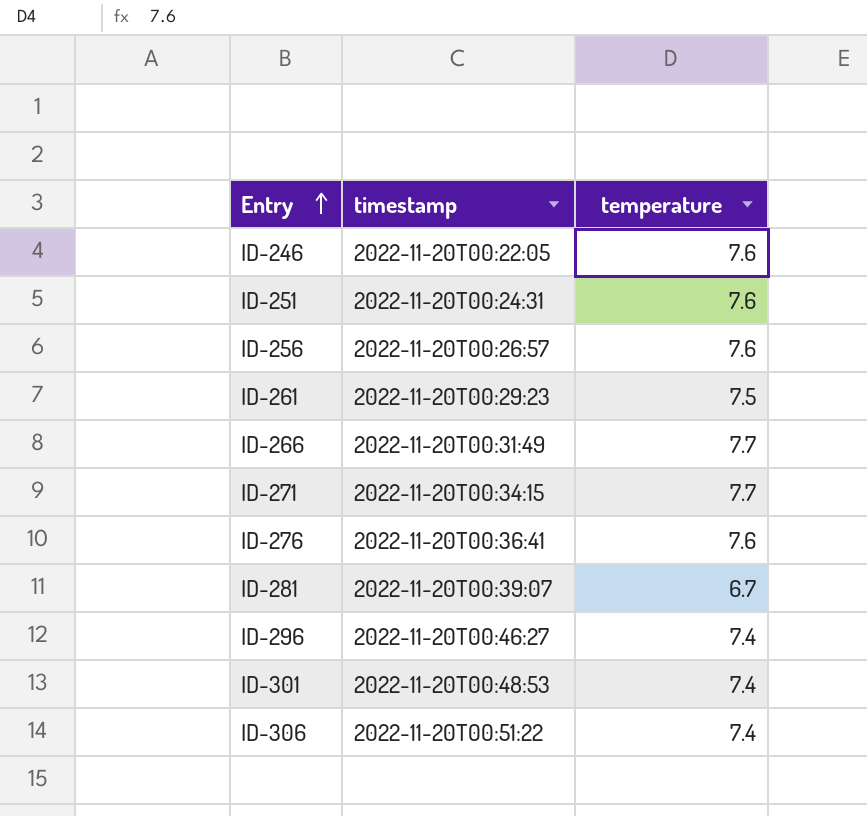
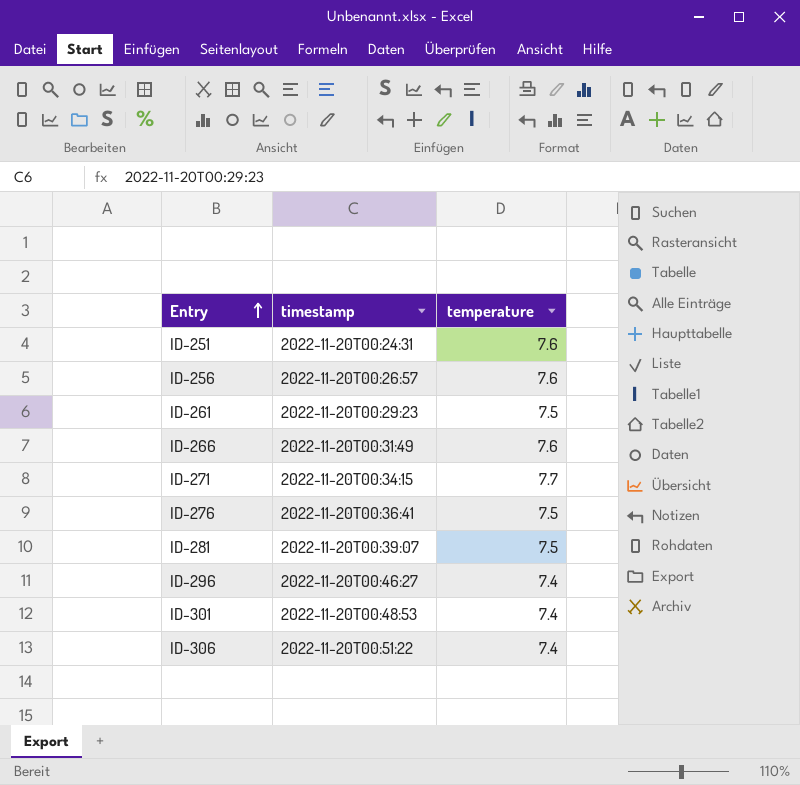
row ID-246: 2022-11-20T00:22:05 | 7.6 -> none
ID-266 | temperature: 7.7 -> 7.6
ID-276 | temperature: 7.6 -> 7.5
ID-281 | temperature: 6.7 -> 7.5

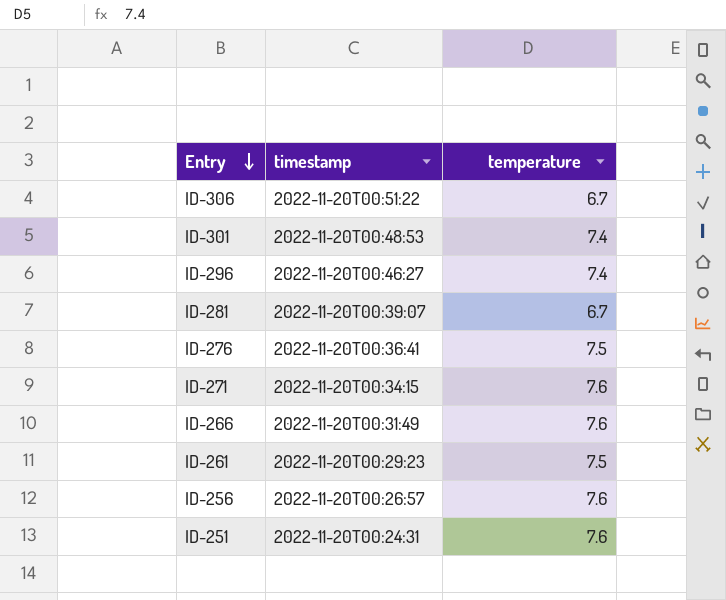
row order: Entry ascending -> Entry descending
ID-306 | temperature: 7.4 -> 6.7
ID-281 | temperature: 7.5 -> 6.7
ID-271 | temperature: 7.7 -> 7.6

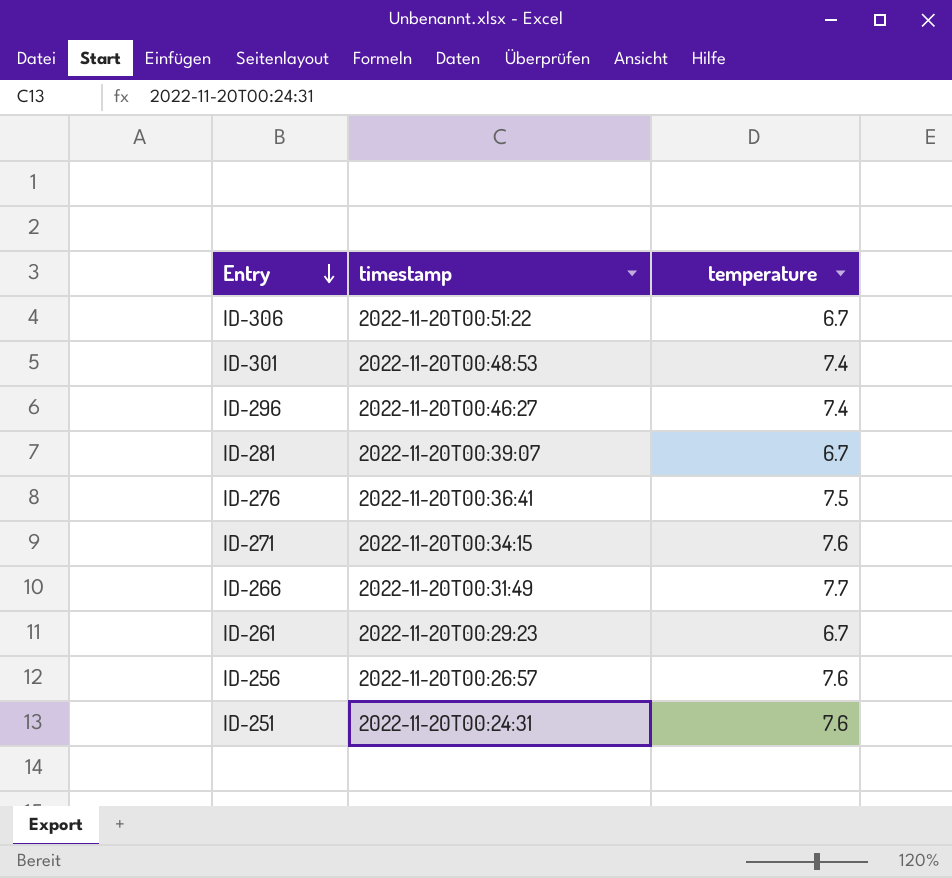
ID-266 | temperature: 7.6 -> 7.7
ID-261 | temperature: 7.5 -> 6.7

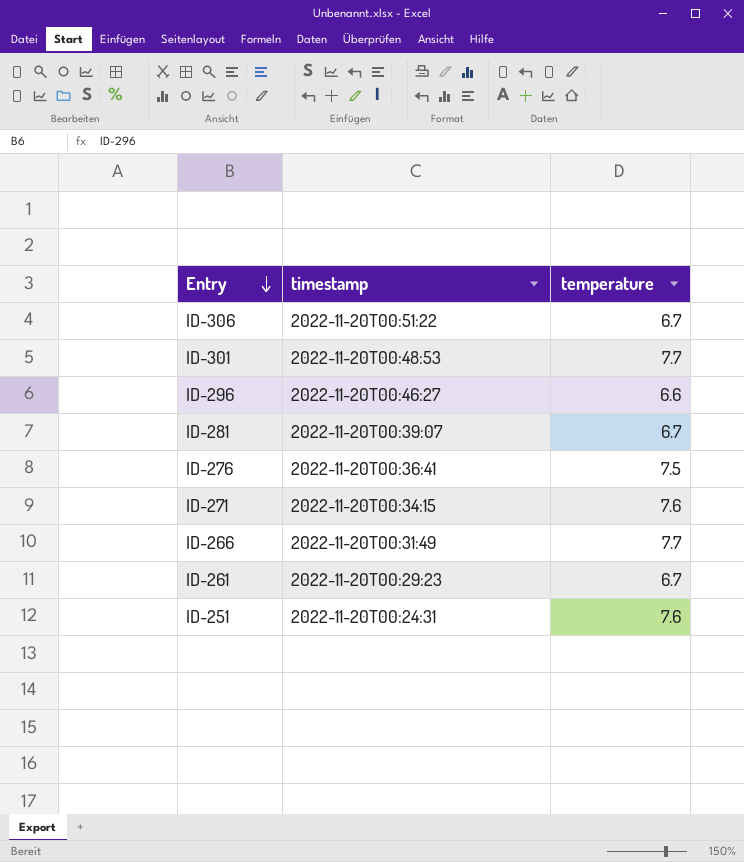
row ID-256: 2022-11-20T00:26:57 | 7.6 -> none
ID-301 | temperature: 7.4 -> 7.7
ID-296 | temperature: 7.4 -> 6.6

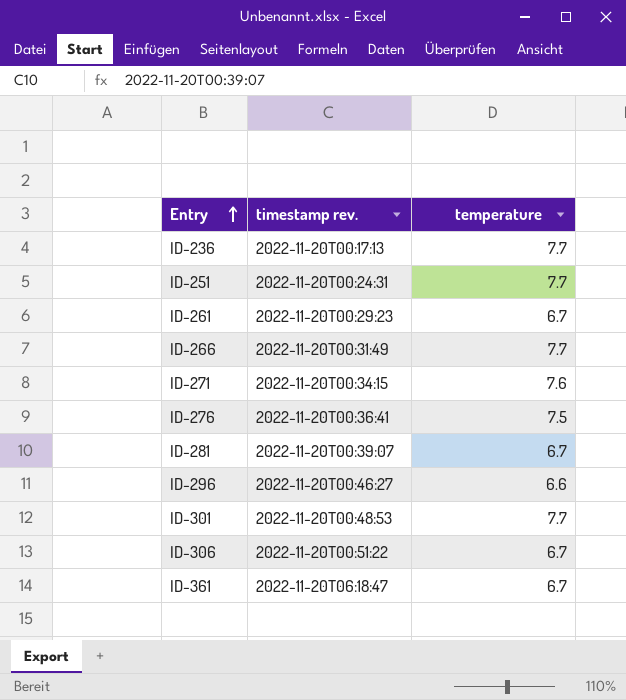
row order: Entry descending -> Entry ascending
column name: timestamp -> timestamp rev.
row ID-236: none -> 2022-11-20T00:17:13 | 7.7
ID-251 | temperature: 7.6 -> 7.7
row ID-361: none -> 2022-11-20T06:18:47 | 6.7

